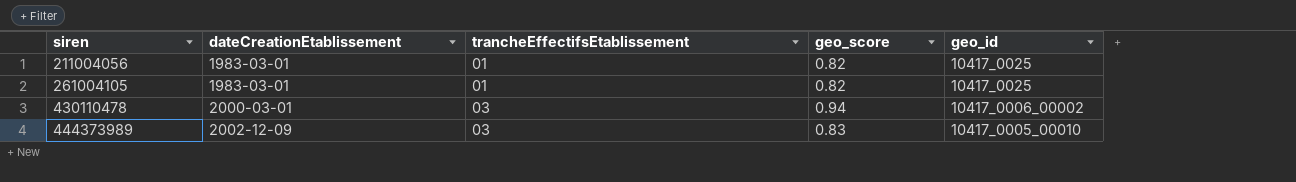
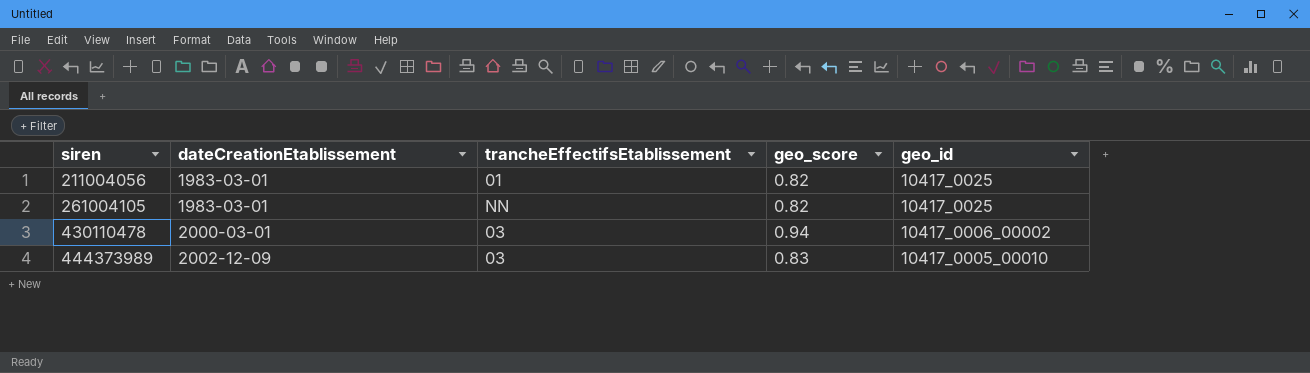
261004105 | trancheEffectifsEtablissement: 01 -> NN

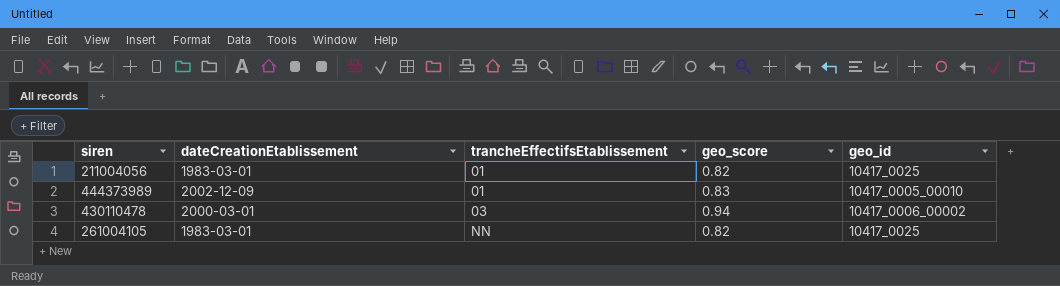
row order: siren ascending -> trancheEffectifsEtablissement ascending
444373989 | trancheEffectifsEtablissement: 03 -> 01

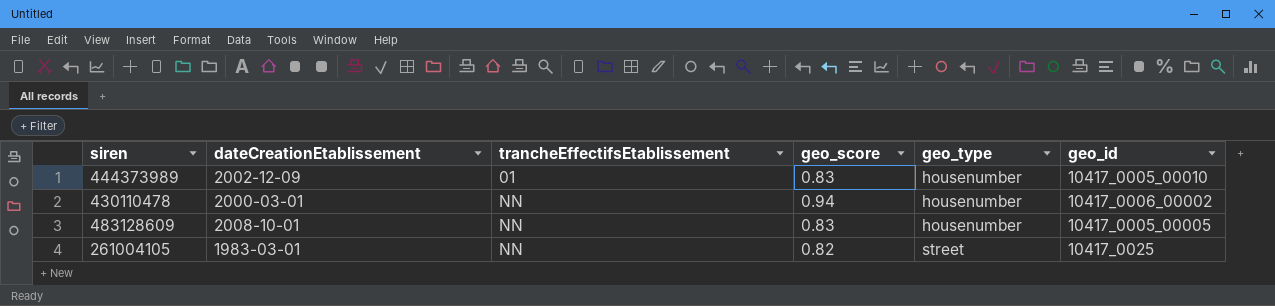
column geo_type | position: none -> 5
row 211004056: 1983-03-01 | 01 | 0.82 | 10417_0025 -> none
430110478 | trancheEffectifsEtablissement: 03 -> NN
row 483128609: none -> 2008-10-01 | NN | 0.83 | housenumber | 10417_0005_00005

